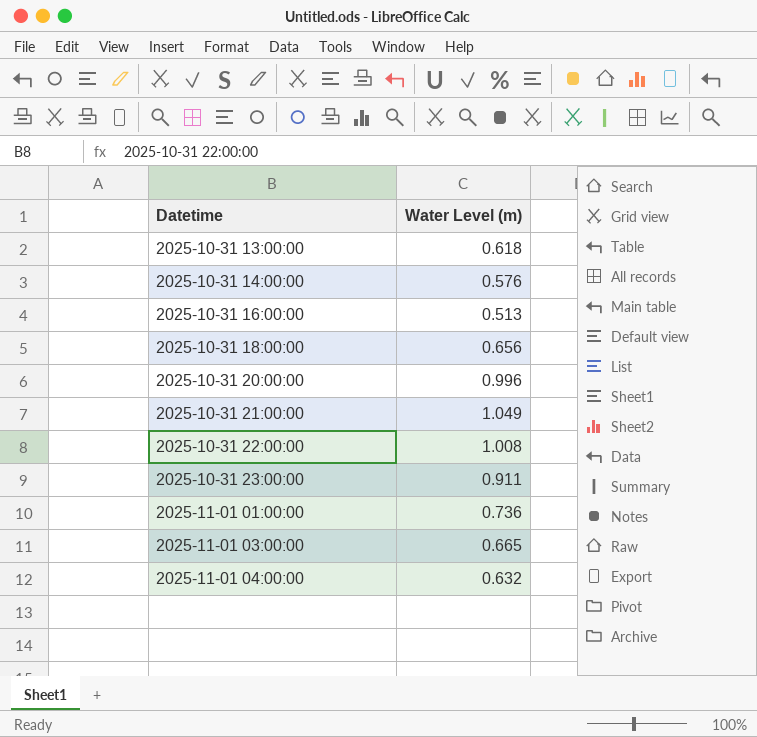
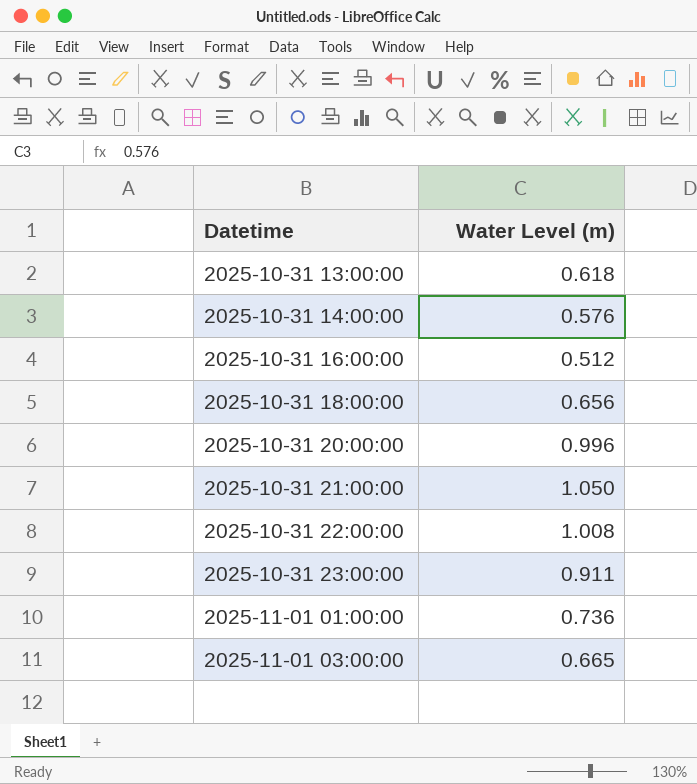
row 2025-11-01 04:00:00: 0.632 -> none
2025-10-31 16:00:00 | Water Level (m): 0.513 -> 0.512
2025-10-31 21:00:00 | Water Level (m): 1.049 -> 1.050

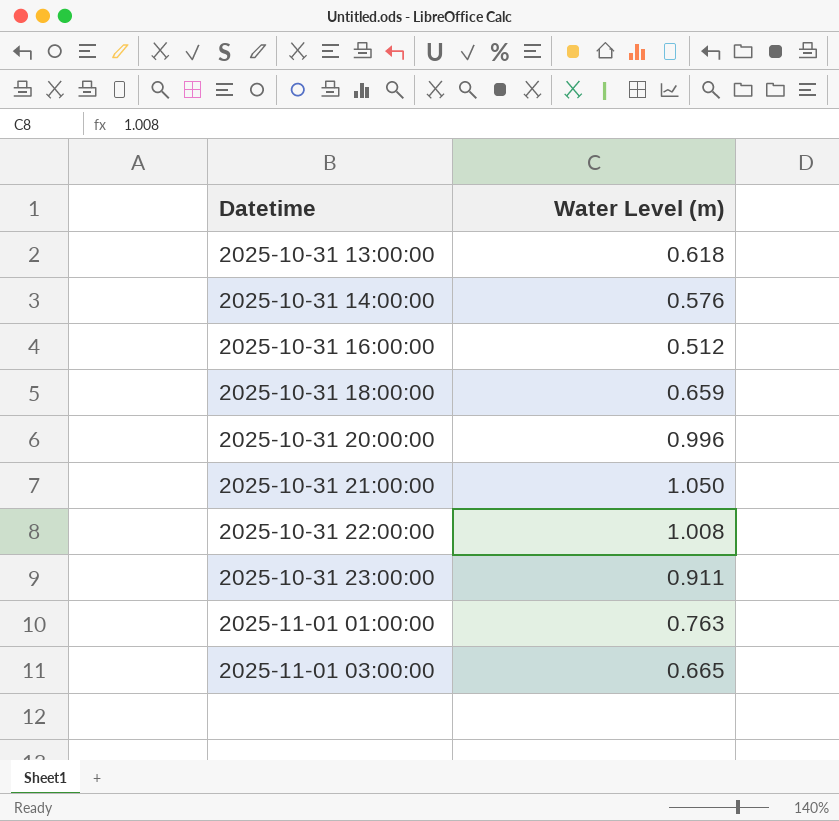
2025-10-31 18:00:00 | Water Level (m): 0.656 -> 0.659
2025-11-01 01:00:00 | Water Level (m): 0.736 -> 0.763

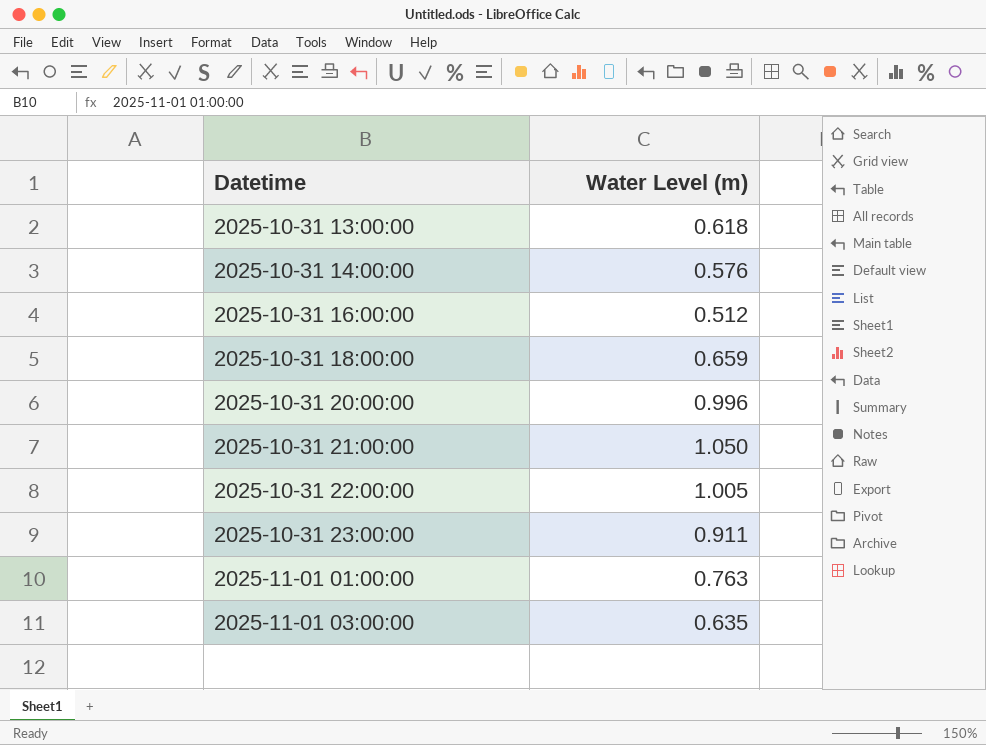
2025-10-31 22:00:00 | Water Level (m): 1.008 -> 1.005
2025-11-01 03:00:00 | Water Level (m): 0.665 -> 0.635

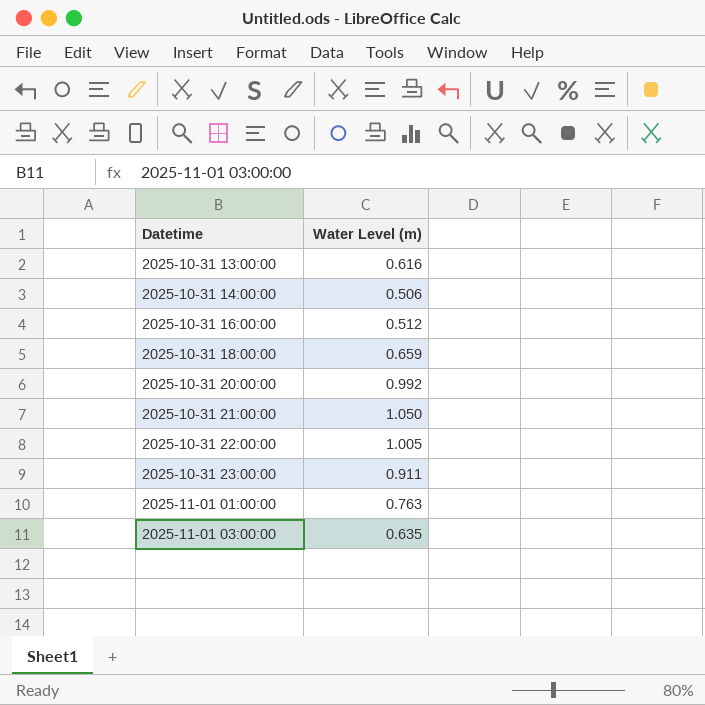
2025-10-31 13:00:00 | Water Level (m): 0.618 -> 0.616
2025-10-31 14:00:00 | Water Level (m): 0.576 -> 0.506
2025-10-31 20:00:00 | Water Level (m): 0.996 -> 0.992

